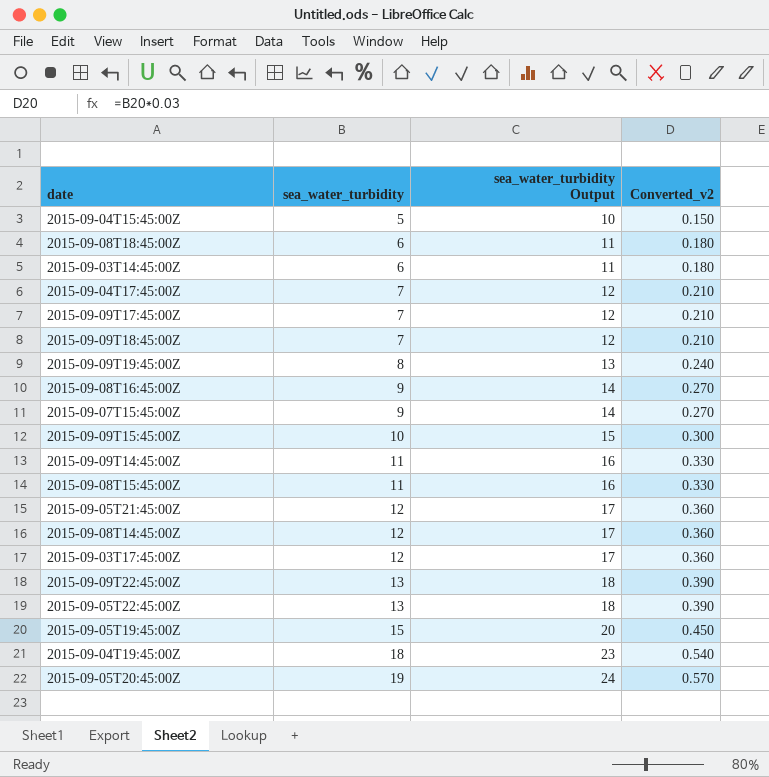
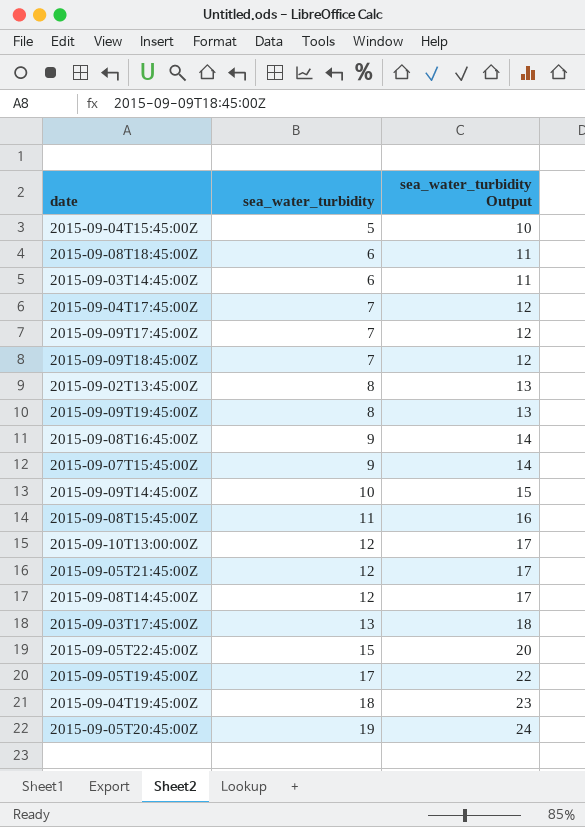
column Converted_v2 | formula: [sea_water_turbidity] * 0.03 -> none
row 2015-09-09T15:45:00Z: 10 | 15 | 0.300 -> none
row 2015-09-09T22:45:00Z: 13 | 18 | 0.390 -> none
row 2015-09-02T13:45:00Z: none -> 8 | 13
2015-09-09T14:45:00Z | sea_water_turbidity: 11 -> 10
2015-09-09T14:45:00Z | sea_water_turbidity Output: 16 -> 15
row 2015-09-10T13:00:00Z: none -> 12 | 17
2015-09-03T17:45:00Z | sea_water_turbidity: 12 -> 13
2015-09-03T17:45:00Z | sea_water_turbidity Output: 17 -> 18
2015-09-05T22:45:00Z | sea_water_turbidity: 13 -> 15
2015-09-05T22:45:00Z | sea_water_turbidity Output: 18 -> 20
2015-09-05T19:45:00Z | sea_water_turbidity: 15 -> 17
2015-09-05T19:45:00Z | sea_water_turbidity Output: 20 -> 22

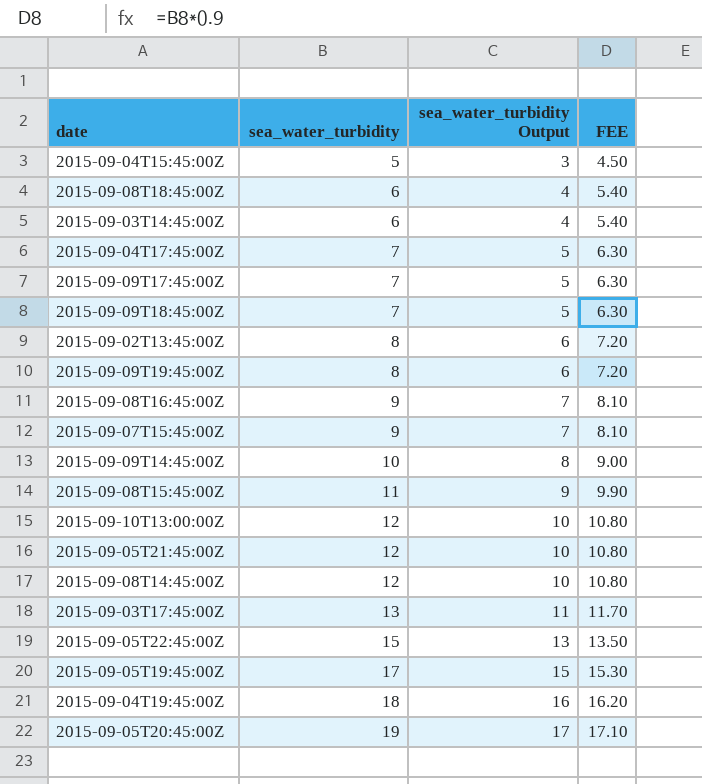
column sea_water_turbidity Output | formula: [sea_water_turbidity] + 5 -> [sea_water_turbidity] - 2
column FEE | formula: none -> [sea_water_turbidity] * 0.9

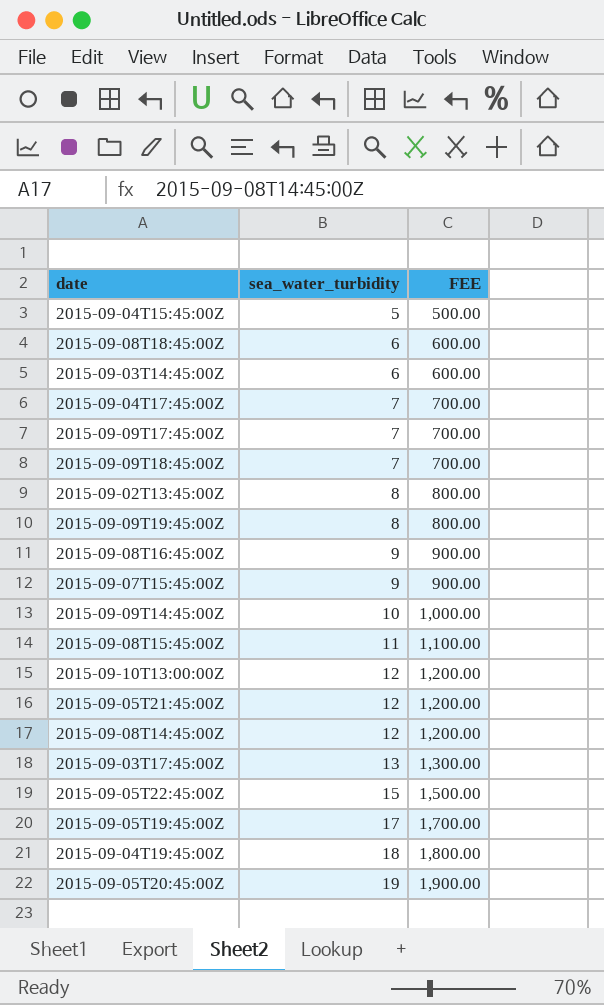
column sea_water_turbidity Output | formula: [sea_water_turbidity] - 2 -> none
column FEE | formula: [sea_water_turbidity] * 0.9 -> [sea_water_turbidity] * 100

